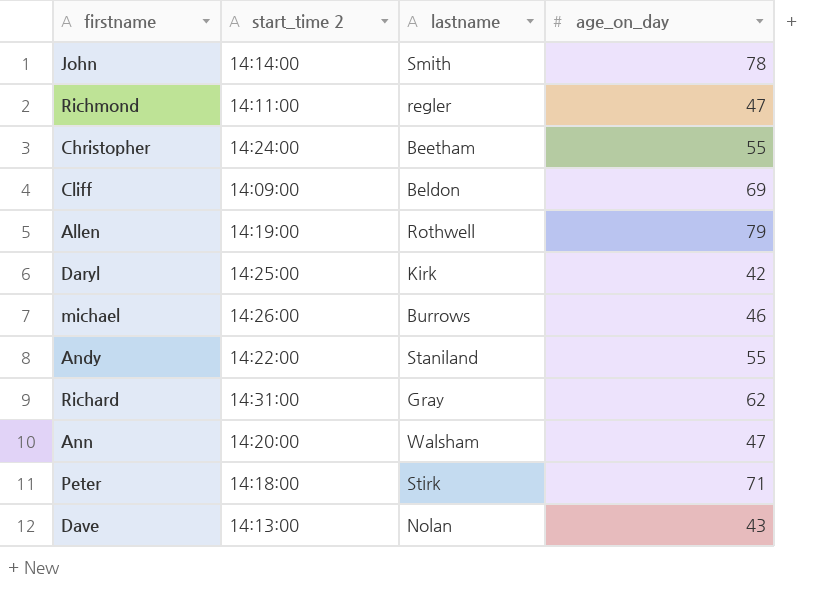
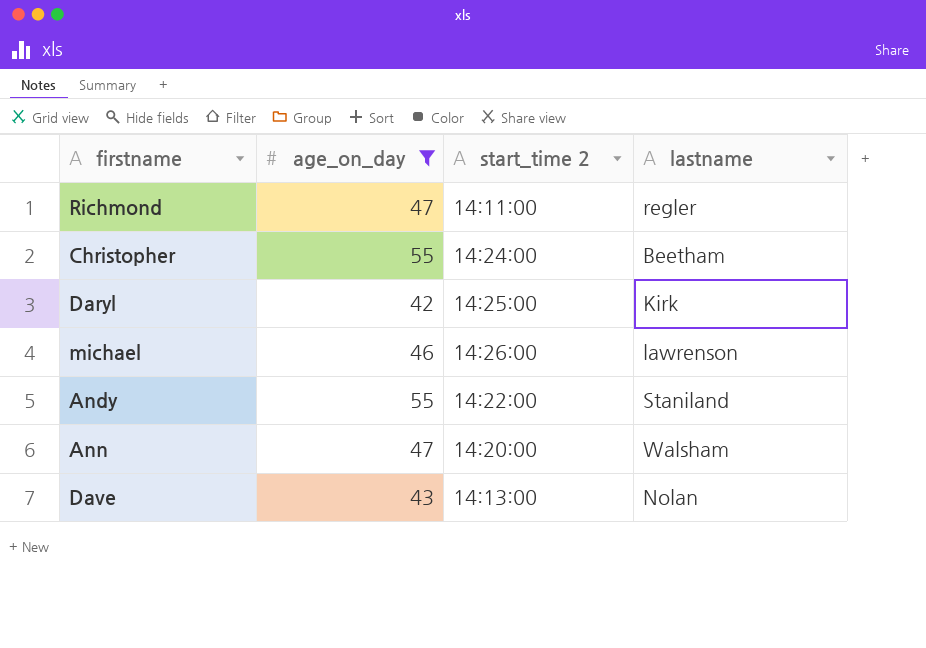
filter: none -> age_on_day <= 55
column age_on_day | position: 4 -> 2
michael | lastname: Burrows -> lawrenson

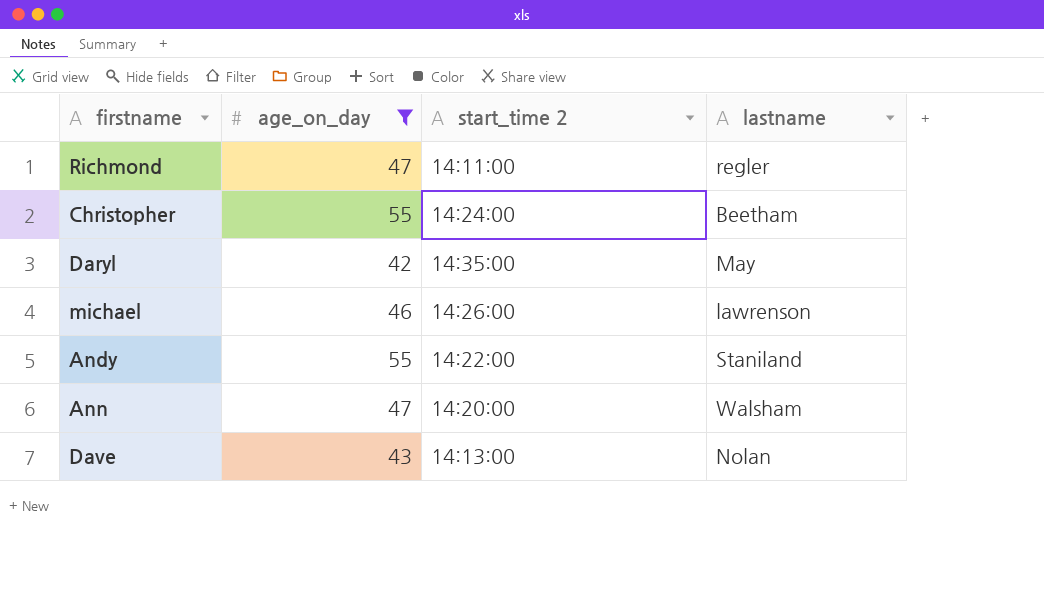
Daryl | start_time 2: 14:25:00 -> 14:35:00
Daryl | lastname: Kirk -> May

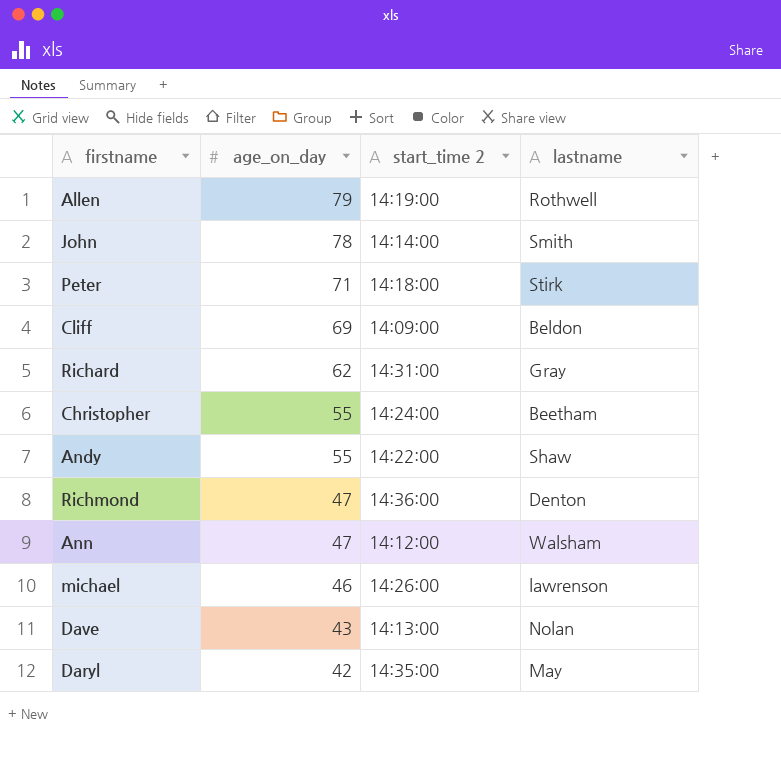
filter: age_on_day <= 55 -> none
row order: none -> age_on_day descending
Andy | lastname: Staniland -> Shaw
Richmond | start_time 2: 14:11:00 -> 14:36:00
Richmond | lastname: regler -> Denton
Ann | start_time 2: 14:20:00 -> 14:12:00

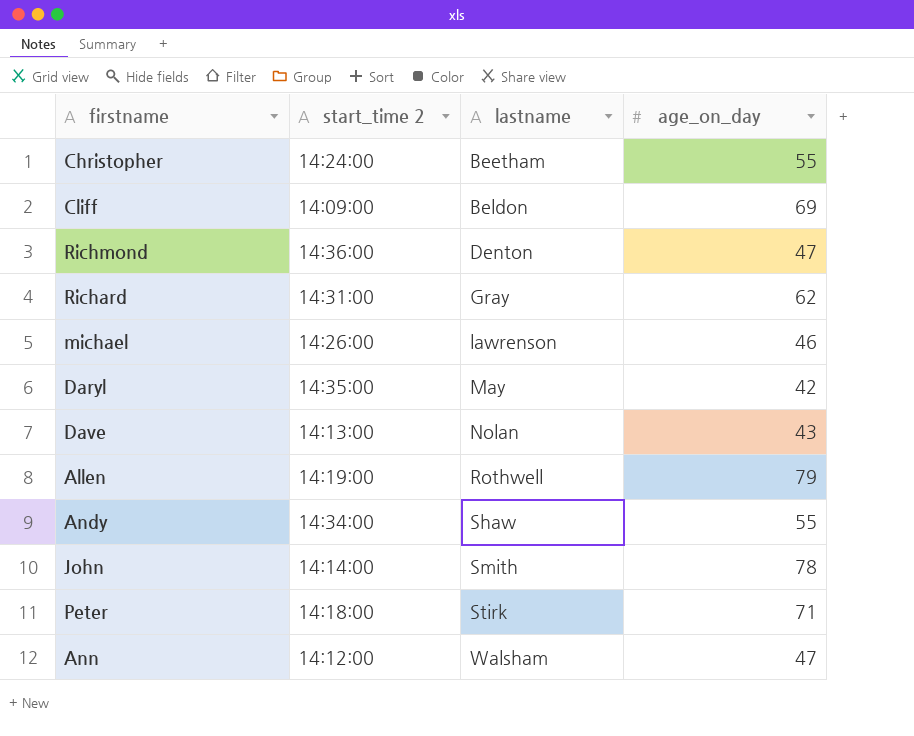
row order: age_on_day descending -> lastname ascending
column age_on_day | position: 2 -> 4
Andy | start_time 2: 14:22:00 -> 14:34:00

